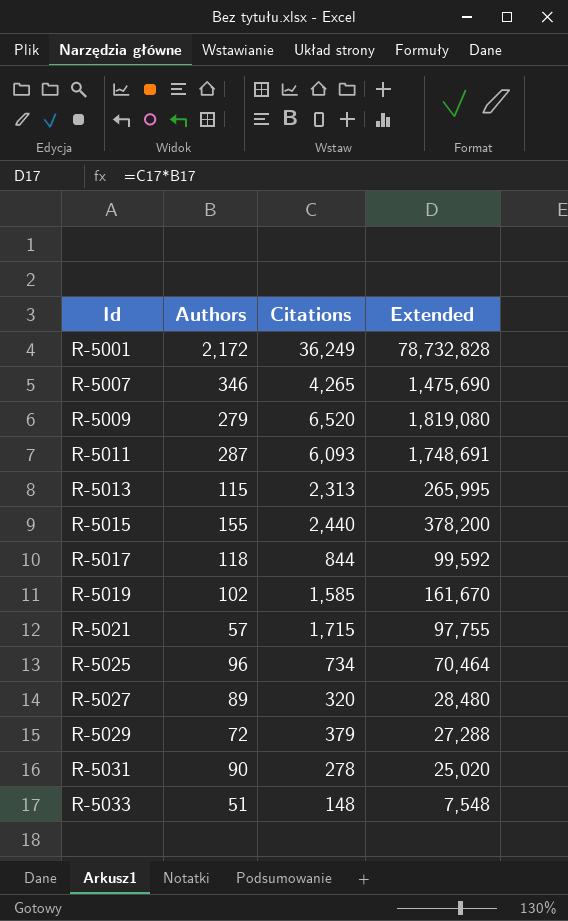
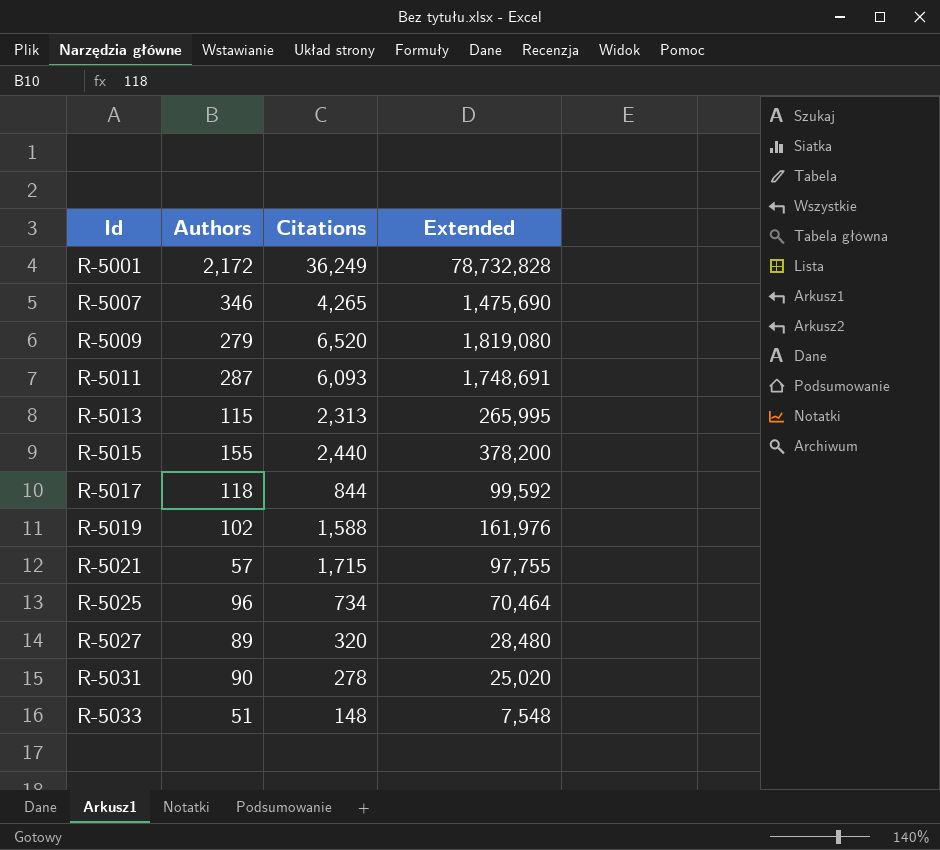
row R-5029: 72 | 379 | 27,288 -> none
R-5019 | Citations: 1,585 -> 1,588
R-5019 | Extended: 161,670 -> 161,976

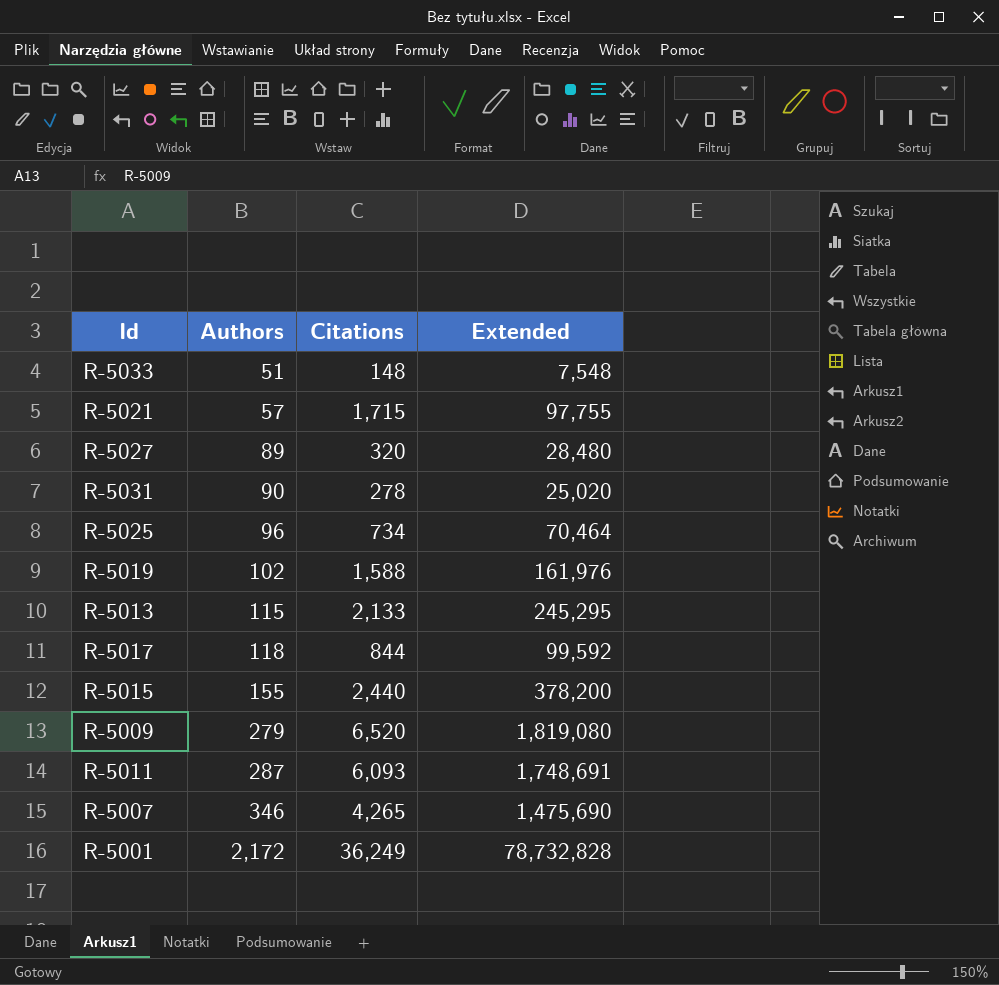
row order: Id ascending -> Authors ascending
R-5013 | Citations: 2,313 -> 2,133
R-5013 | Extended: 265,995 -> 245,295

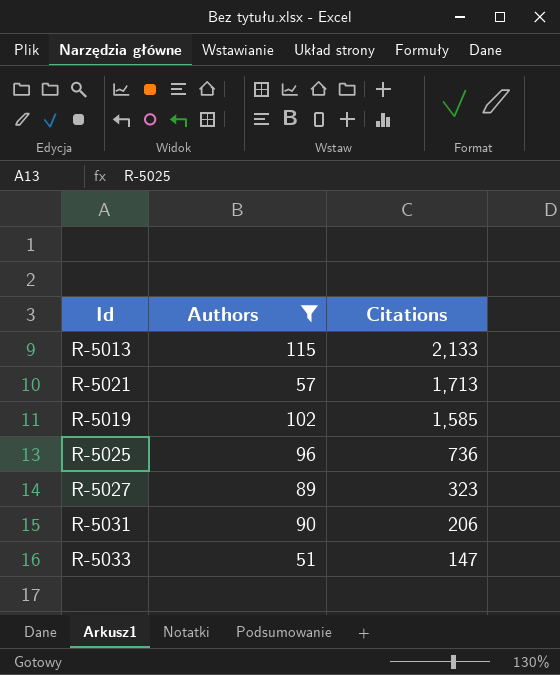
filter: none -> Authors <= 115
row order: Authors ascending -> Citations descending
column Extended | formula: [Authors] * [Citations] -> none
R-5021 | Citations: 1,715 -> 1,713
R-5019 | Citations: 1,588 -> 1,585
R-5025 | Citations: 734 -> 736
R-5027 | Citations: 320 -> 323
R-5031 | Citations: 278 -> 206
R-5033 | Citations: 148 -> 147

